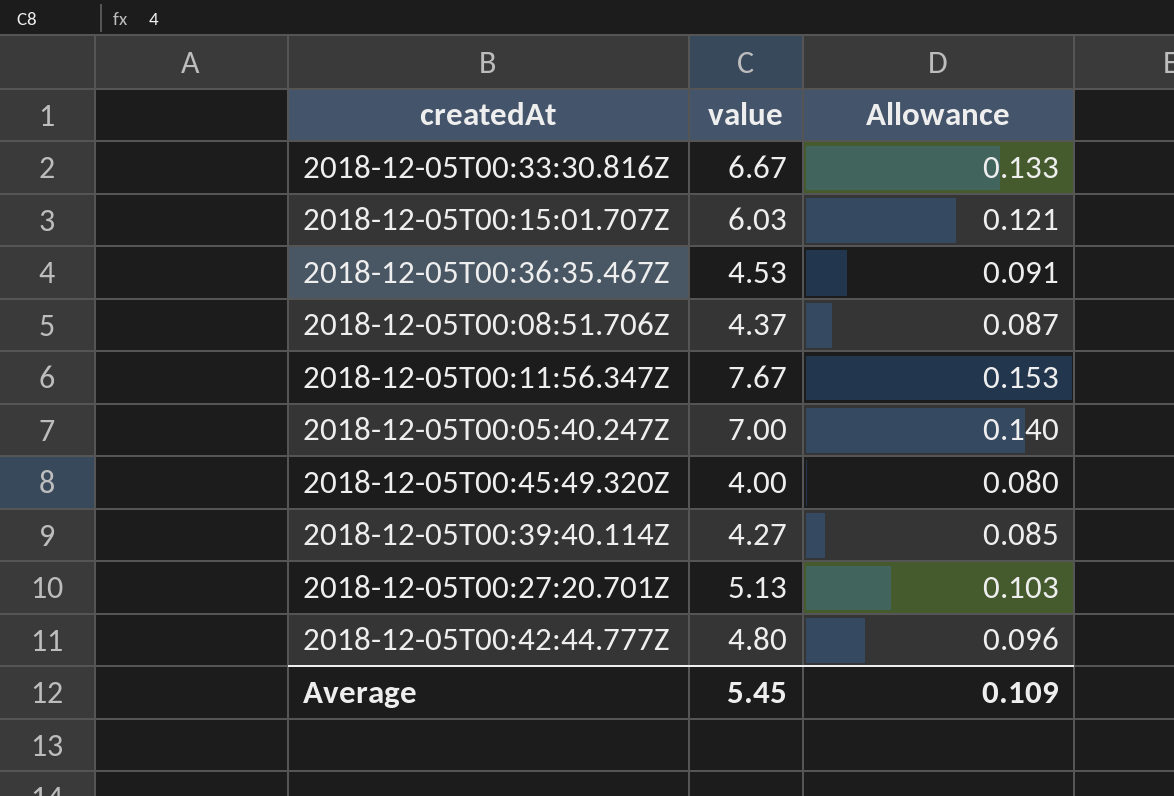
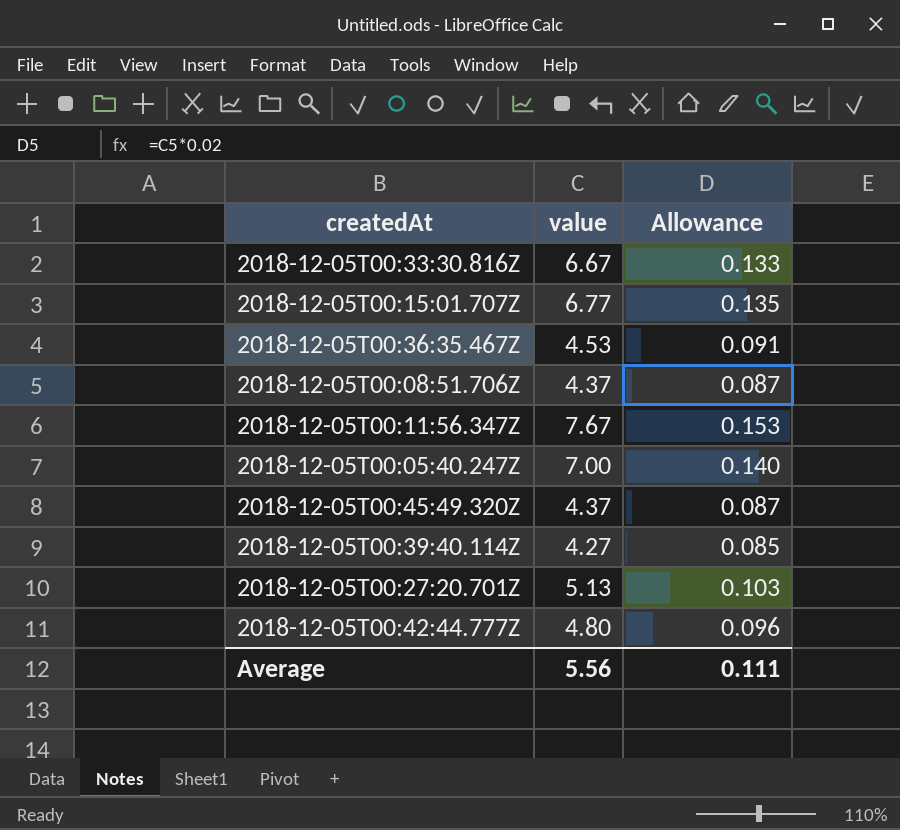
2018-12-05T00:15:01.707Z | value: 6.03 -> 6.77
2018-12-05T00:15:01.707Z | Allowance: 0.121 -> 0.135
2018-12-05T00:45:49.320Z | value: 4.00 -> 4.37
2018-12-05T00:45:49.320Z | Allowance: 0.080 -> 0.087
Average | value: 5.45 -> 5.56
Average | Allowance: 0.109 -> 0.111

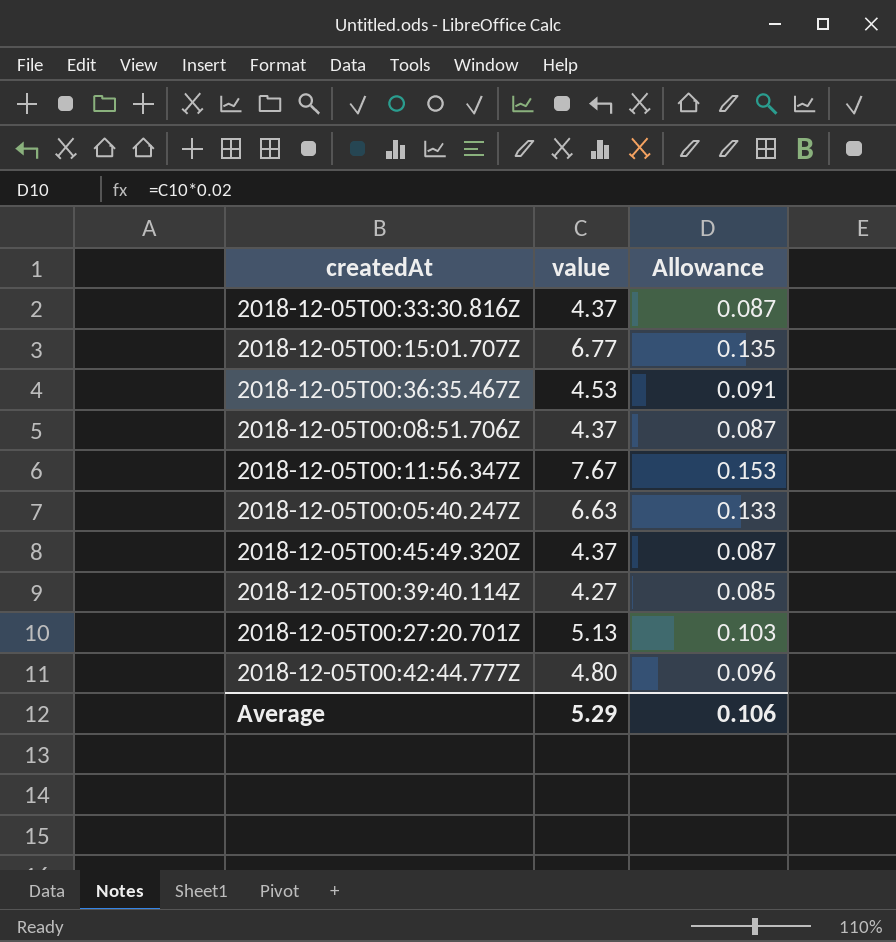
2018-12-05T00:33:30.816Z | value: 6.67 -> 4.37
2018-12-05T00:33:30.816Z | Allowance: 0.133 -> 0.087
2018-12-05T00:05:40.247Z | value: 7.00 -> 6.63
2018-12-05T00:05:40.247Z | Allowance: 0.140 -> 0.133
Average | value: 5.56 -> 5.29
Average | Allowance: 0.111 -> 0.106

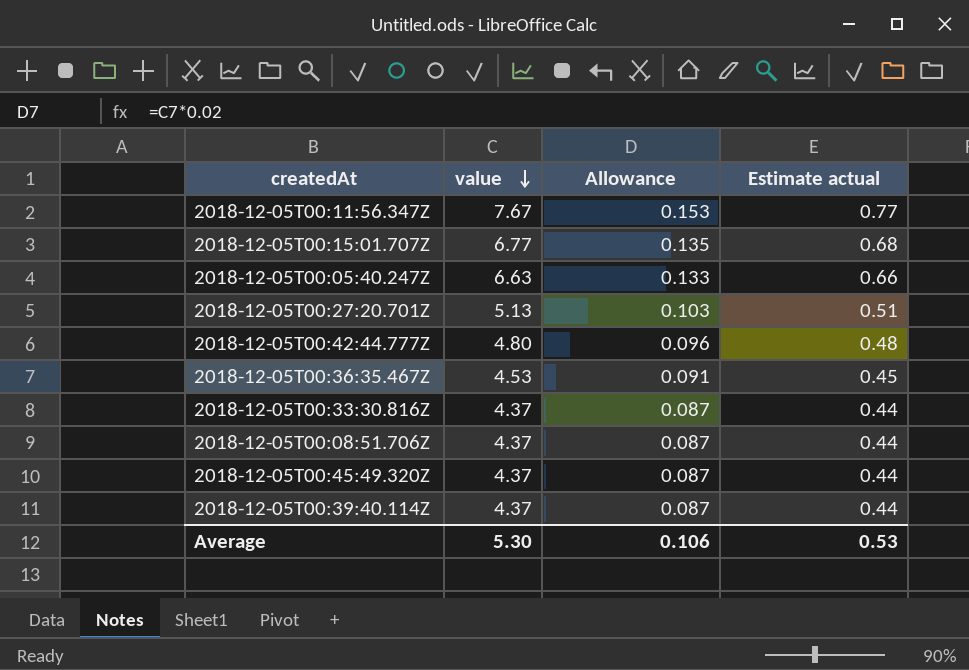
row order: none -> value descending
column Estimate actual | formula: none -> [value] * 0.1
2018-12-05T00:39:40.114Z | value: 4.27 -> 4.37
2018-12-05T00:39:40.114Z | Allowance: 0.085 -> 0.087
Average | value: 5.29 -> 5.30

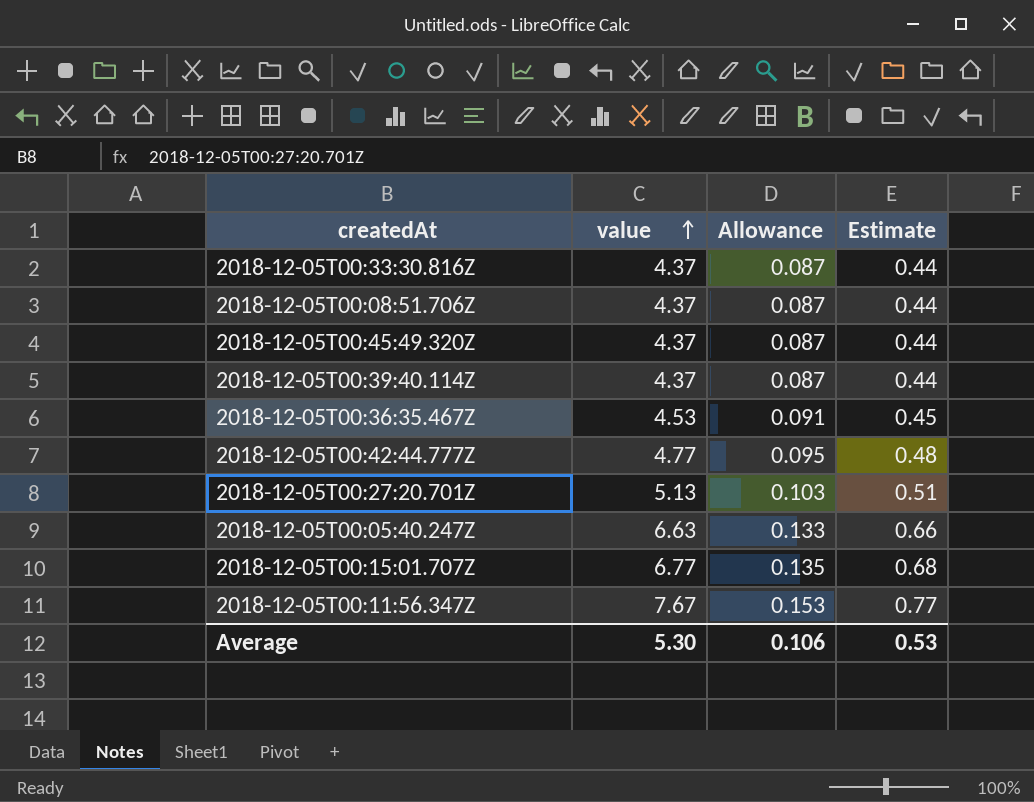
row order: value descending -> value ascending
column name: Estimate actual -> Estimate
2018-12-05T00:42:44.777Z | value: 4.80 -> 4.77
2018-12-05T00:42:44.777Z | Allowance: 0.096 -> 0.095

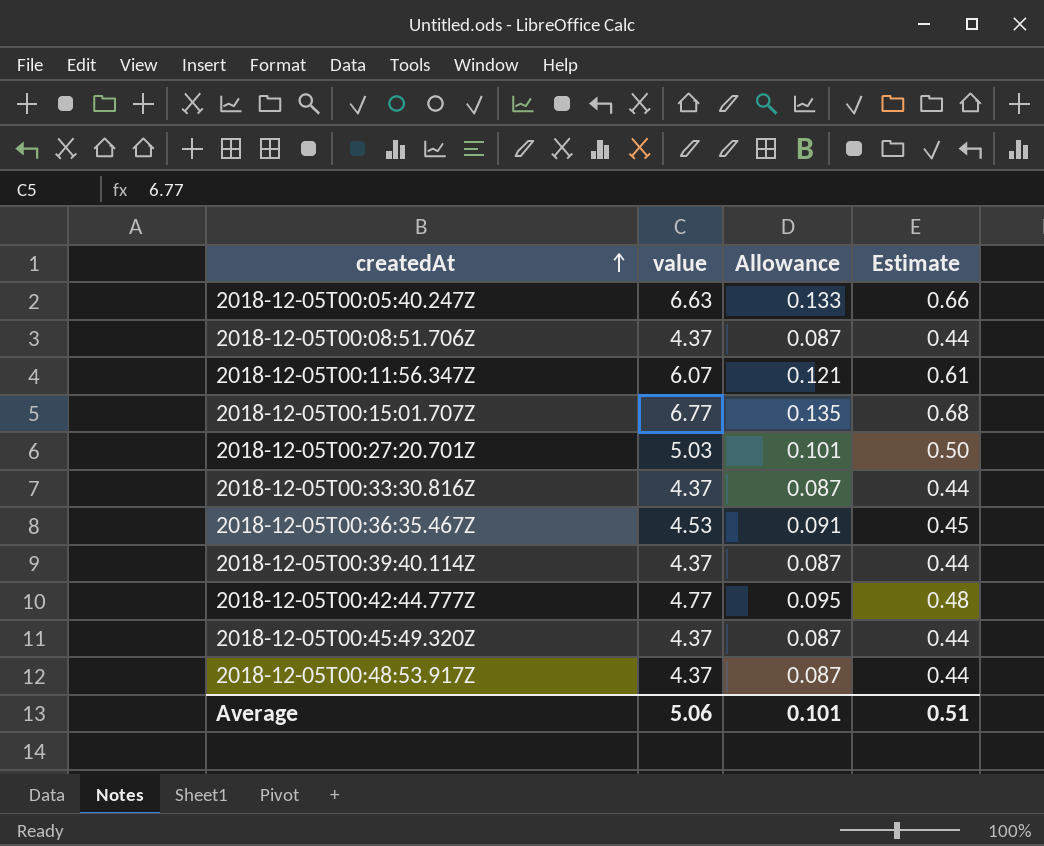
row order: value ascending -> createdAt ascending
2018-12-05T00:11:56.347Z | value: 7.67 -> 6.07
2018-12-05T00:11:56.347Z | Allowance: 0.153 -> 0.121
2018-12-05T00:11:56.347Z | Estimate: 0.77 -> 0.61
2018-12-05T00:27:20.701Z | value: 5.13 -> 5.03
2018-12-05T00:27:20.701Z | Allowance: 0.103 -> 0.101
2018-12-05T00:27:20.701Z | Estimate: 0.51 -> 0.50
row 2018-12-05T00:48:53.917Z: none -> 4.37 | 0.087 | 0.44
Average | value: 5.30 -> 5.06
Average | Allowance: 0.106 -> 0.101
Average | Estimate: 0.53 -> 0.51

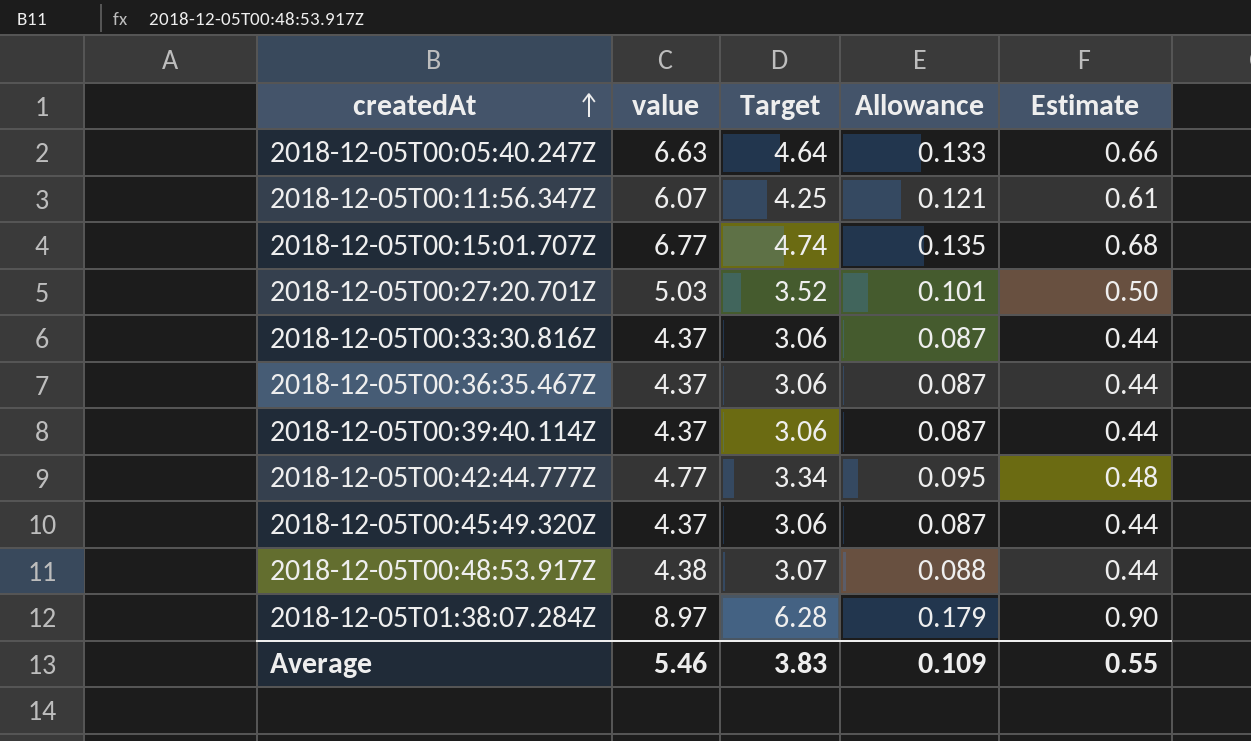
column Target | formula: none -> [value] * 0.7
row 2018-12-05T00:08:51.706Z: 4.37 | 0.087 | 0.44 -> none
2018-12-05T00:36:35.467Z | value: 4.53 -> 4.37
2018-12-05T00:36:35.467Z | Allowance: 0.091 -> 0.087
2018-12-05T00:36:35.467Z | Estimate: 0.45 -> 0.44
2018-12-05T00:48:53.917Z | value: 4.37 -> 4.38
2018-12-05T00:48:53.917Z | Allowance: 0.087 -> 0.088
row 2018-12-05T01:38:07.284Z: none -> 8.97 | 6.28 | 0.179 | 0.90
Average | value: 5.06 -> 5.46
Average | Allowance: 0.101 -> 0.109
Average | Estimate: 0.51 -> 0.55

